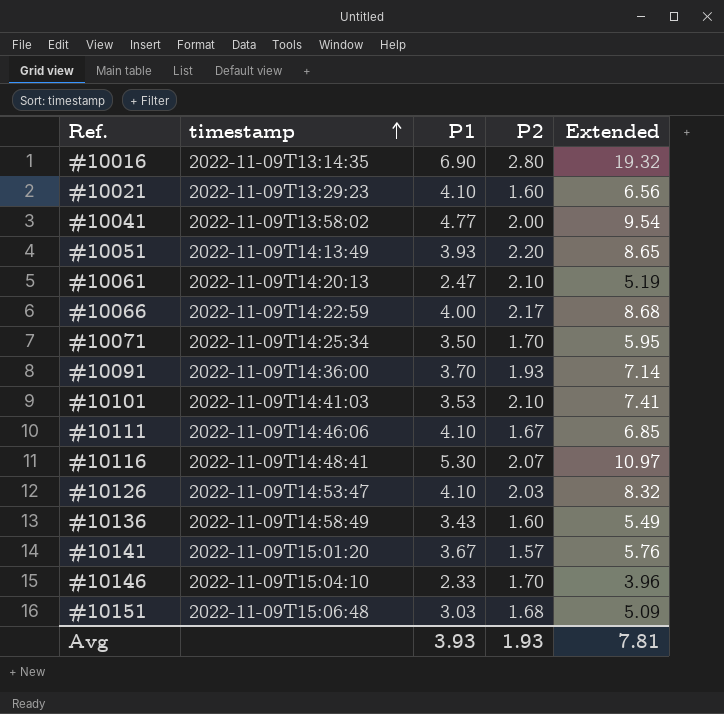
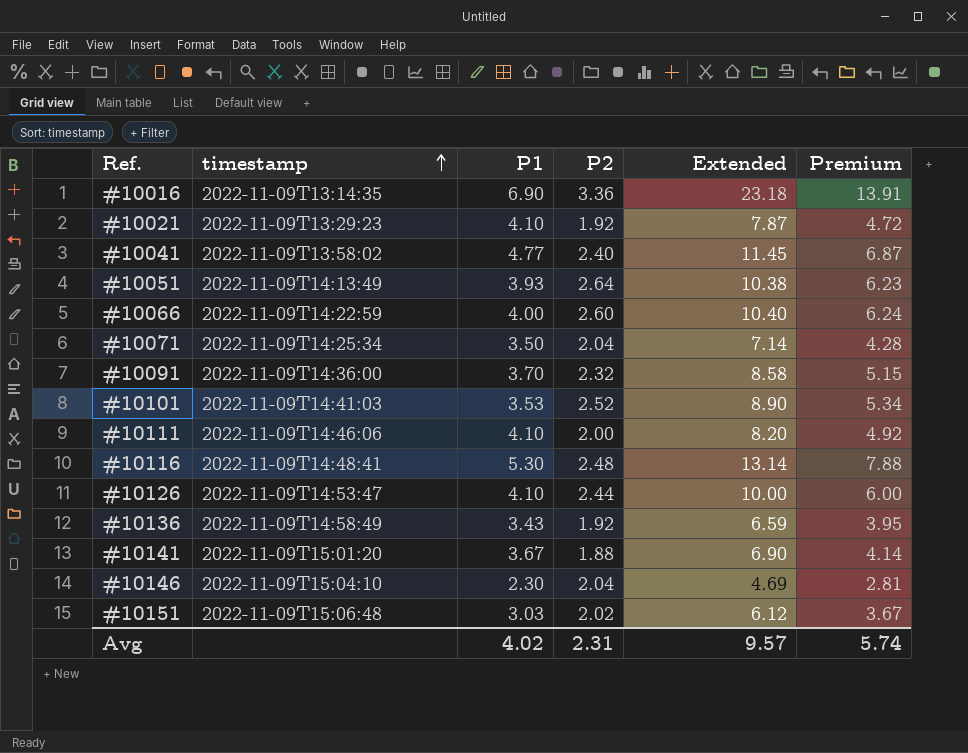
column Premium | formula: none -> [Extended] * 0.6
row #10061: 2022-11-09T14:20:13 | 2.47 | 2.10 | 5.19 -> none
#10016 | P2: 2.80 -> 3.36
#10016 | Extended: 19.32 -> 23.18
#10021 | P2: 1.60 -> 1.92
#10021 | Extended: 6.56 -> 7.87
#10041 | P2: 2.00 -> 2.40
#10041 | Extended: 9.54 -> 11.45
#10051 | P2: 2.20 -> 2.64
#10051 | Extended: 8.65 -> 10.38
#10066 | P2: 2.17 -> 2.60
#10066 | Extended: 8.68 -> 10.40
#10071 | P2: 1.70 -> 2.04
#10071 | Extended: 5.95 -> 7.14
#10091 | P2: 1.93 -> 2.32
#10091 | Extended: 7.14 -> 8.58
#10101 | P2: 2.10 -> 2.52
#10101 | Extended: 7.41 -> 8.90
#10111 | P2: 1.67 -> 2.00
#10111 | Extended: 6.85 -> 8.20
#10116 | P2: 2.07 -> 2.48
#10116 | Extended: 10.97 -> 13.14
#10126 | P2: 2.03 -> 2.44
#10126 | Extended: 8.32 -> 10.00
#10136 | P2: 1.60 -> 1.92
#10136 | Extended: 5.49 -> 6.59
#10141 | P2: 1.57 -> 1.88
#10141 | Extended: 5.76 -> 6.90
#10146 | P1: 2.33 -> 2.30
#10146 | P2: 1.70 -> 2.04
#10146 | Extended: 3.96 -> 4.69
#10151 | P2: 1.68 -> 2.02
#10151 | Extended: 5.09 -> 6.12
Avg | P1: 3.93 -> 4.02
Avg | P2: 1.93 -> 2.31
Avg | Extended: 7.81 -> 9.57

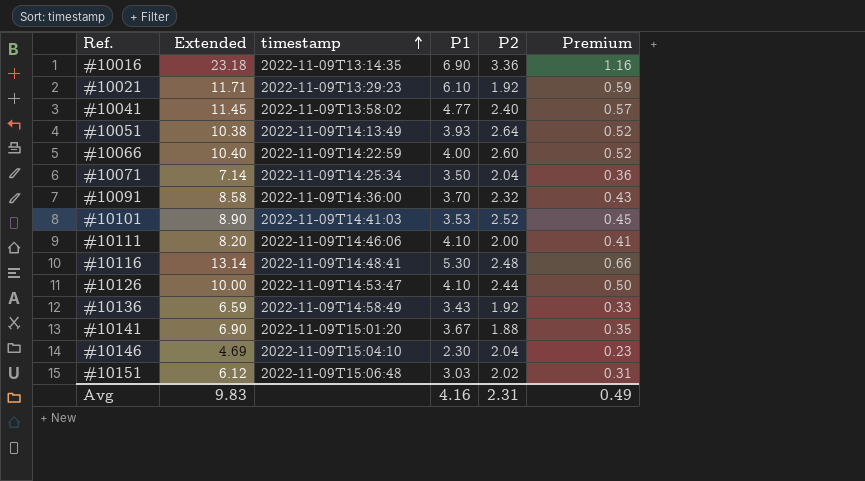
column Extended | position: 5 -> 2
column Premium | formula: [Extended] * 0.6 -> [Extended] * 0.05
#10021 | Extended: 7.87 -> 11.71
#10021 | P1: 4.10 -> 6.10
Avg | Extended: 9.57 -> 9.83
Avg | P1: 4.02 -> 4.16
Avg | Premium: 5.74 -> 0.49

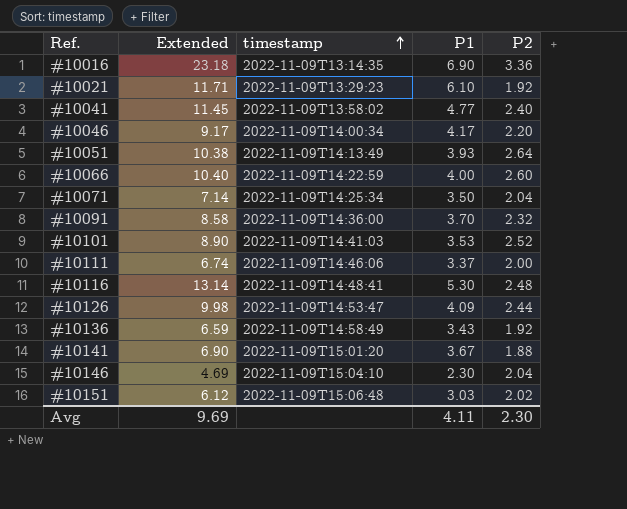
column Premium | formula: [Extended] * 0.05 -> none
row #10046: none -> 9.17 | 2022-11-09T14:00:34 | 4.17 | 2.20
#10111 | Extended: 8.20 -> 6.74
#10111 | P1: 4.10 -> 3.37
#10126 | Extended: 10.00 -> 9.98
#10126 | P1: 4.10 -> 4.09
Avg | Extended: 9.83 -> 9.69
Avg | P1: 4.16 -> 4.11
Avg | P2: 2.31 -> 2.30

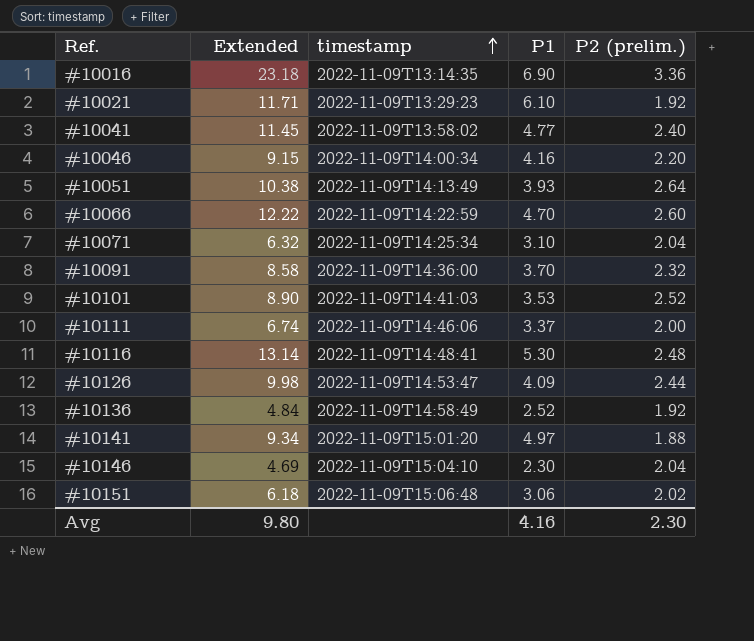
column name: P2 -> P2 (prelim.)
#10046 | Extended: 9.17 -> 9.15
#10046 | P1: 4.17 -> 4.16
#10066 | Extended: 10.40 -> 12.22
#10066 | P1: 4.00 -> 4.70
#10071 | Extended: 7.14 -> 6.32
#10071 | P1: 3.50 -> 3.10
#10136 | Extended: 6.59 -> 4.84
#10136 | P1: 3.43 -> 2.52
#10141 | Extended: 6.90 -> 9.34
#10141 | P1: 3.67 -> 4.97
#10151 | Extended: 6.12 -> 6.18
#10151 | P1: 3.03 -> 3.06
Avg | Extended: 9.69 -> 9.80
Avg | P1: 4.11 -> 4.16

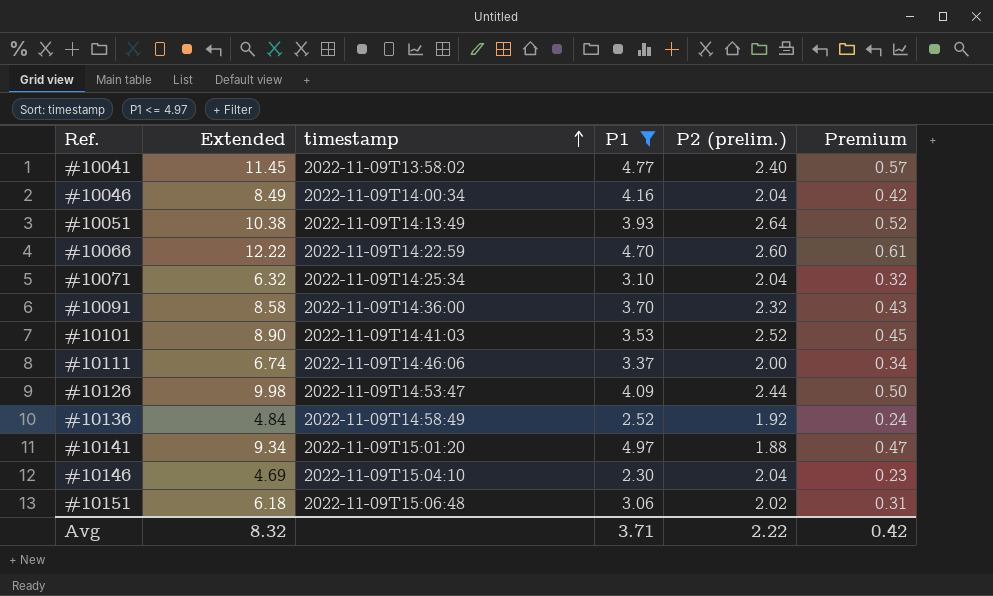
filter: none -> P1 <= 4.97
column Premium | formula: none -> [Extended] * 0.05
#10046 | Extended: 9.15 -> 8.49
#10046 | P2 (prelim.): 2.20 -> 2.04
Avg | Extended: 9.80 -> 8.32
Avg | P1: 4.16 -> 3.71
Avg | P2 (prelim.): 2.30 -> 2.22

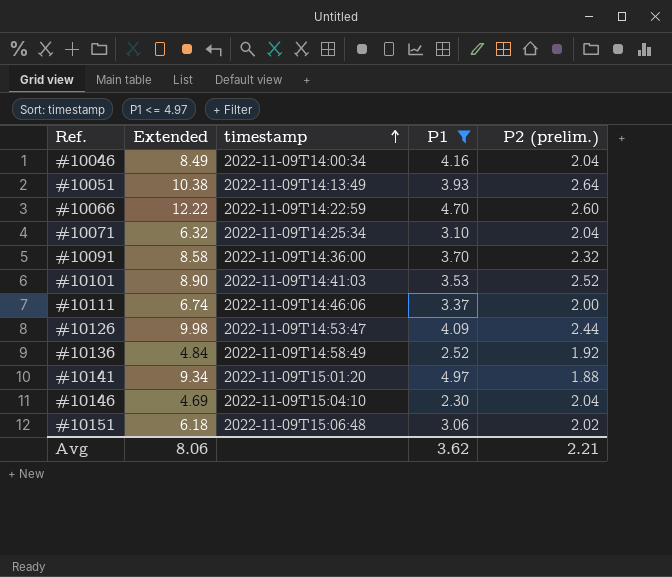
column Premium | formula: [Extended] * 0.05 -> none
row #10041: 11.45 | 2022-11-09T13:58:02 | 4.77 | 2.40 | 0.57 -> none
Avg | Extended: 8.32 -> 8.06
Avg | P1: 3.71 -> 3.62
Avg | P2 (prelim.): 2.22 -> 2.21

